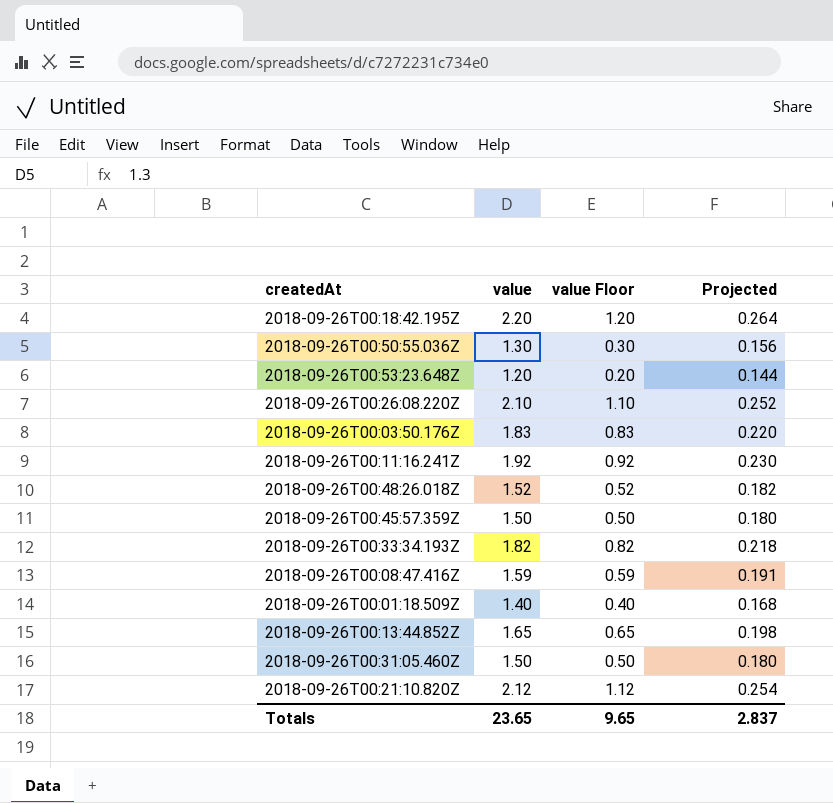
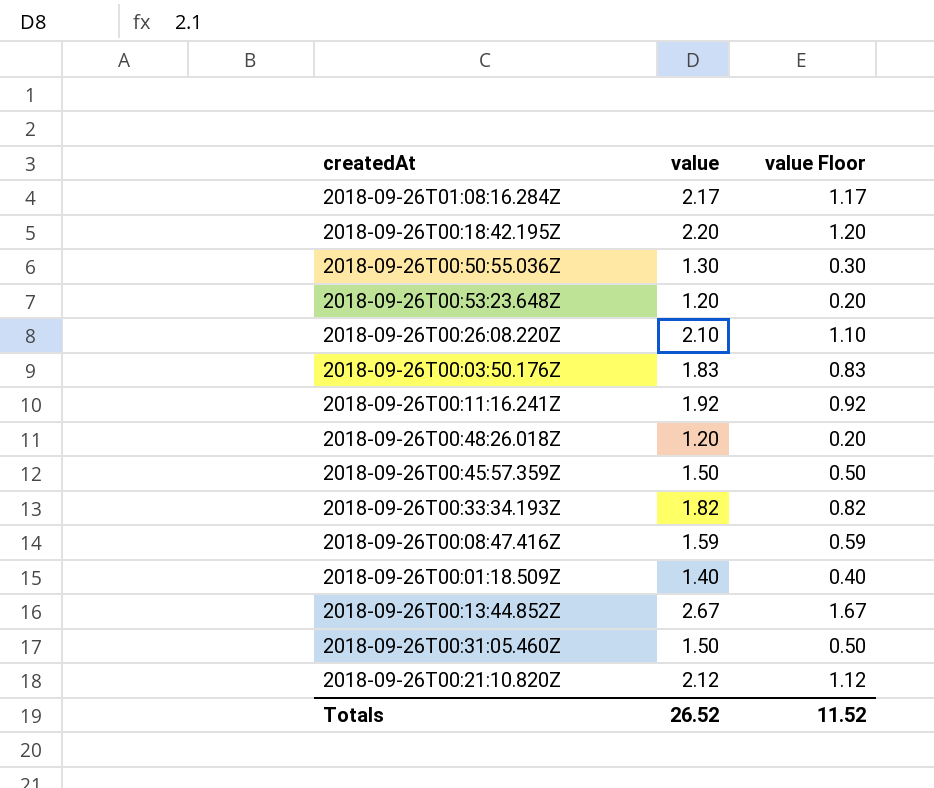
column Projected | formula: [value] * 0.12 -> none
row 2018-09-26T01:08:16.284Z: none -> 2.17 | 1.17
2018-09-26T00:48:26.018Z | value: 1.52 -> 1.20
2018-09-26T00:48:26.018Z | value Floor: 0.52 -> 0.20
2018-09-26T00:13:44.852Z | value: 1.65 -> 2.67
2018-09-26T00:13:44.852Z | value Floor: 0.65 -> 1.67
Totals | value: 23.65 -> 26.52
Totals | value Floor: 9.65 -> 11.52

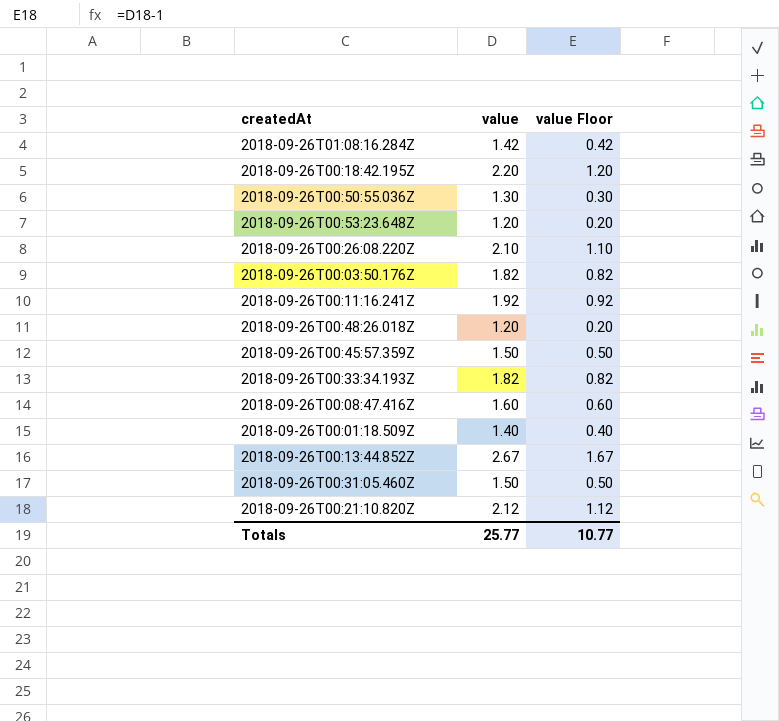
2018-09-26T01:08:16.284Z | value: 2.17 -> 1.42
2018-09-26T01:08:16.284Z | value Floor: 1.17 -> 0.42
2018-09-26T00:03:50.176Z | value: 1.83 -> 1.82
2018-09-26T00:03:50.176Z | value Floor: 0.83 -> 0.82
2018-09-26T00:08:47.416Z | value: 1.59 -> 1.60
2018-09-26T00:08:47.416Z | value Floor: 0.59 -> 0.60
Totals | value: 26.52 -> 25.77
Totals | value Floor: 11.52 -> 10.77

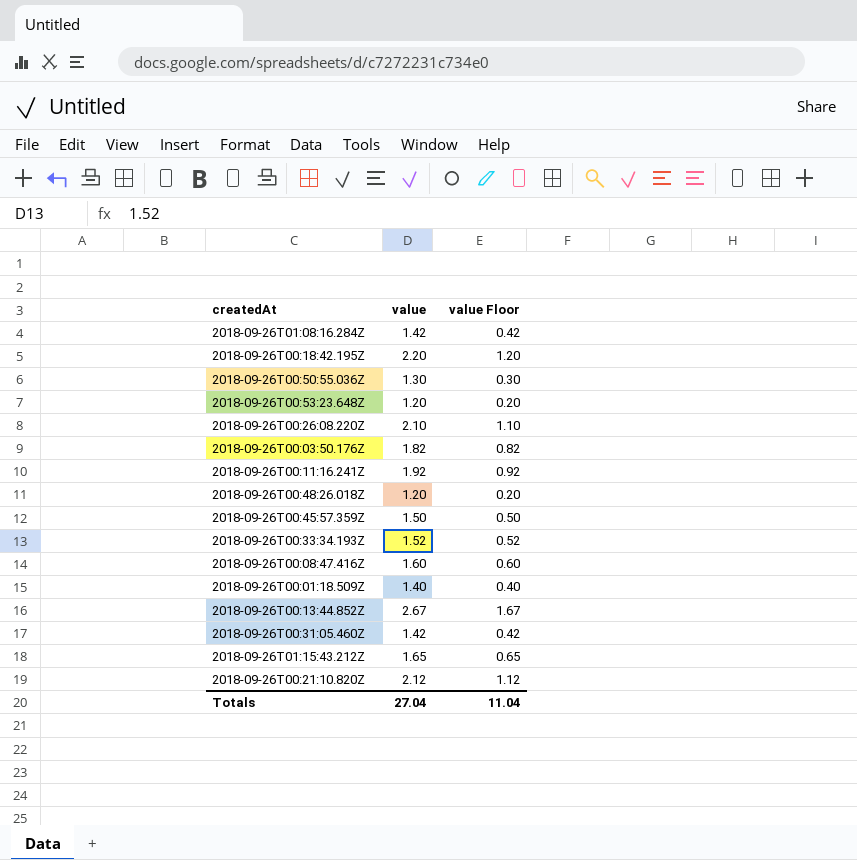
2018-09-26T00:33:34.193Z | value: 1.82 -> 1.52
2018-09-26T00:33:34.193Z | value Floor: 0.82 -> 0.52
2018-09-26T00:31:05.460Z | value: 1.50 -> 1.42
2018-09-26T00:31:05.460Z | value Floor: 0.50 -> 0.42
row 2018-09-26T01:15:43.212Z: none -> 1.65 | 0.65
Totals | value: 25.77 -> 27.04
Totals | value Floor: 10.77 -> 11.04

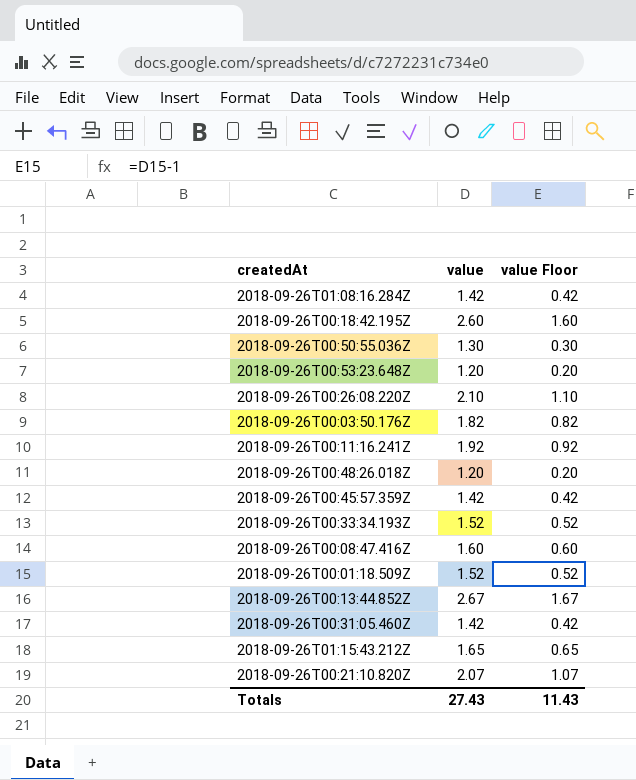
2018-09-26T00:18:42.195Z | value: 2.20 -> 2.60
2018-09-26T00:18:42.195Z | value Floor: 1.20 -> 1.60
2018-09-26T00:45:57.359Z | value: 1.50 -> 1.42
2018-09-26T00:45:57.359Z | value Floor: 0.50 -> 0.42
2018-09-26T00:01:18.509Z | value: 1.40 -> 1.52
2018-09-26T00:01:18.509Z | value Floor: 0.40 -> 0.52
2018-09-26T00:21:10.820Z | value: 2.12 -> 2.07
2018-09-26T00:21:10.820Z | value Floor: 1.12 -> 1.07
Totals | value: 27.04 -> 27.43
Totals | value Floor: 11.04 -> 11.43

